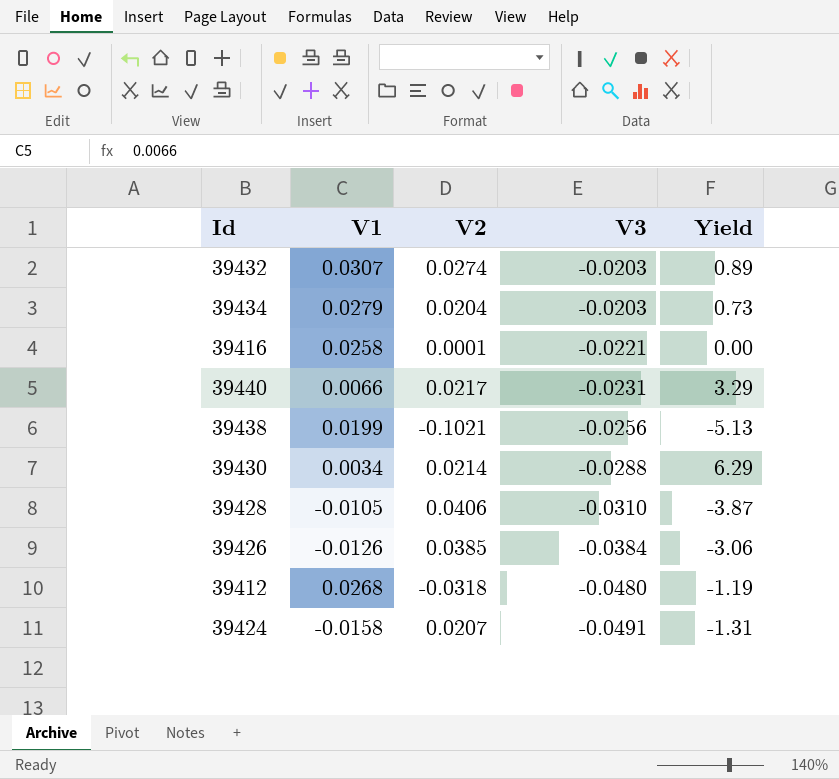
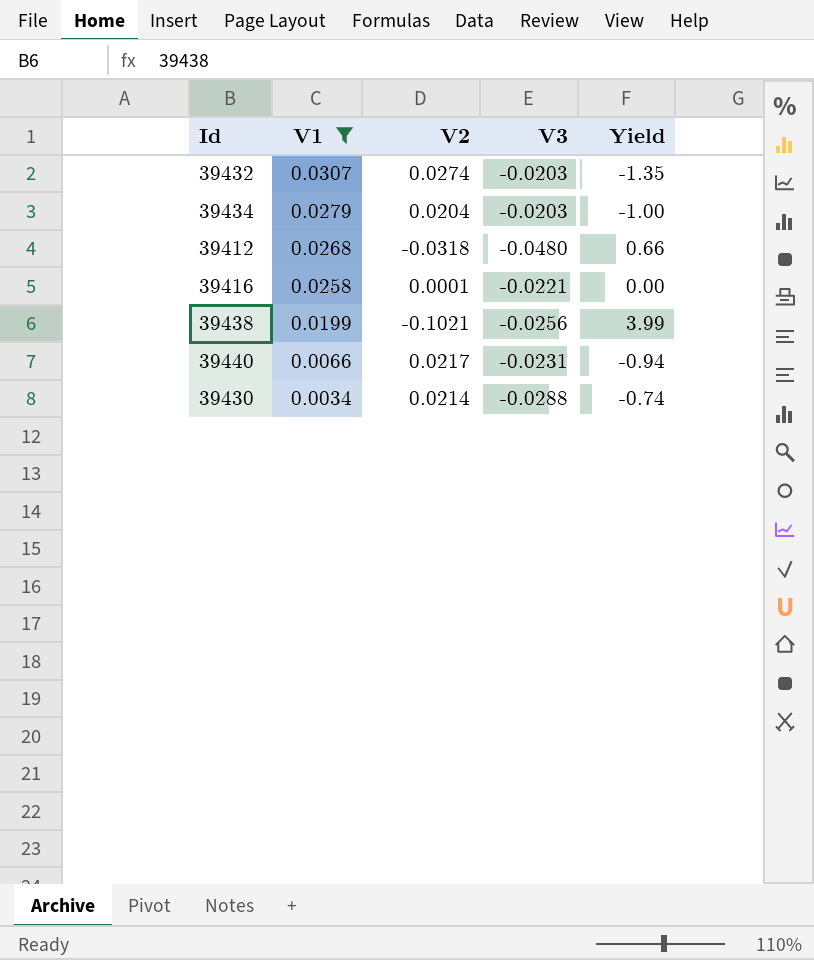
filter: none -> V1 >= 0.0034
row order: V3 descending -> V1 descending
column Yield | formula: [V2] / [V1] -> [V2] / [V3]

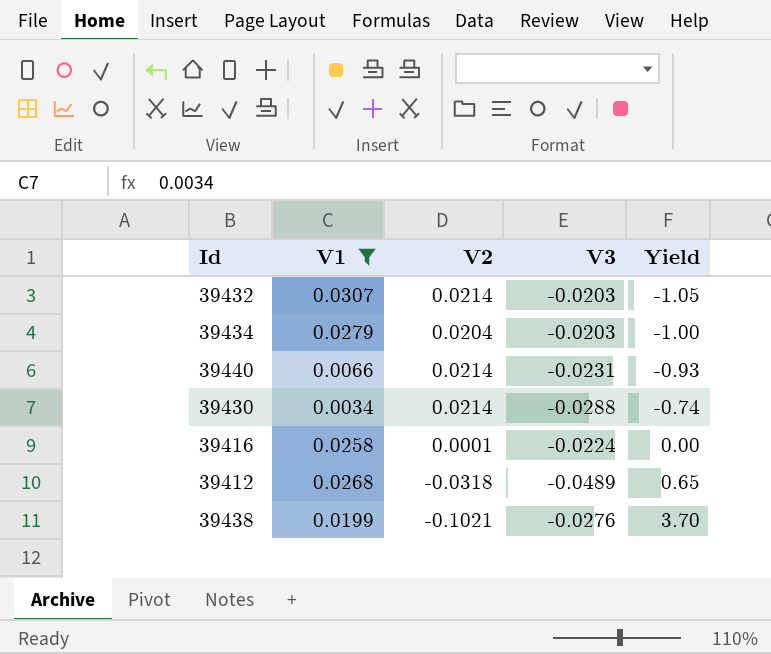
row order: V1 descending -> Yield ascending
39432 | V2: 0.0274 -> 0.0214
39432 | Yield: -1.35 -> -1.05
39440 | V2: 0.0217 -> 0.0214
39440 | Yield: -0.94 -> -0.93
39416 | V3: -0.0221 -> -0.0224
39412 | V3: -0.0480 -> -0.0489
39412 | Yield: 0.66 -> 0.65
39438 | V3: -0.0256 -> -0.0276
39438 | Yield: 3.99 -> 3.70

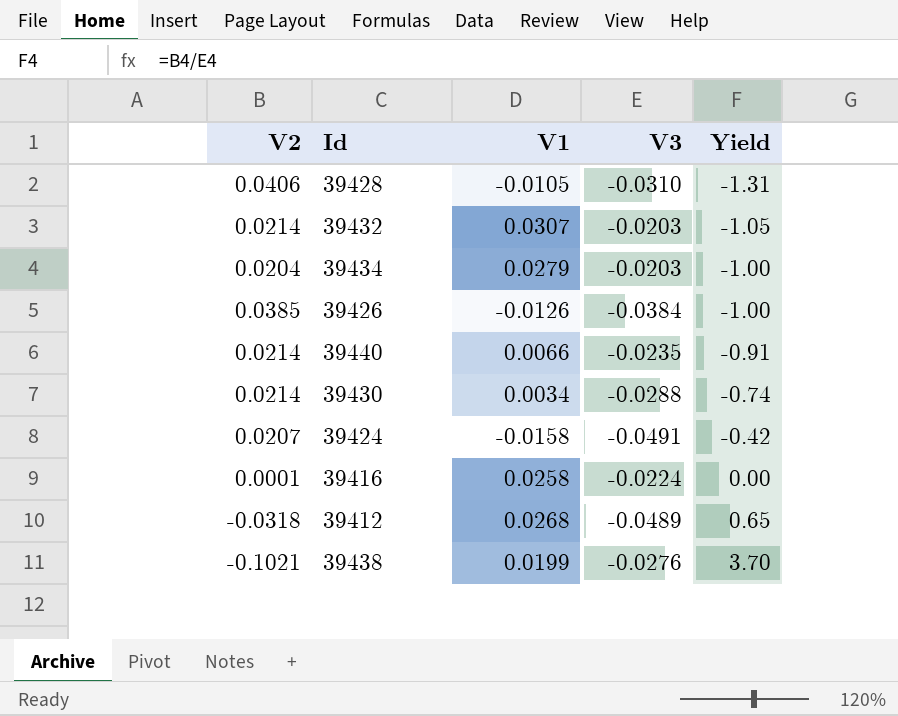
filter: V1 >= 0.0034 -> none
column V2 | position: 3 -> 1
39440 | V3: -0.0231 -> -0.0235
39440 | Yield: -0.93 -> -0.91

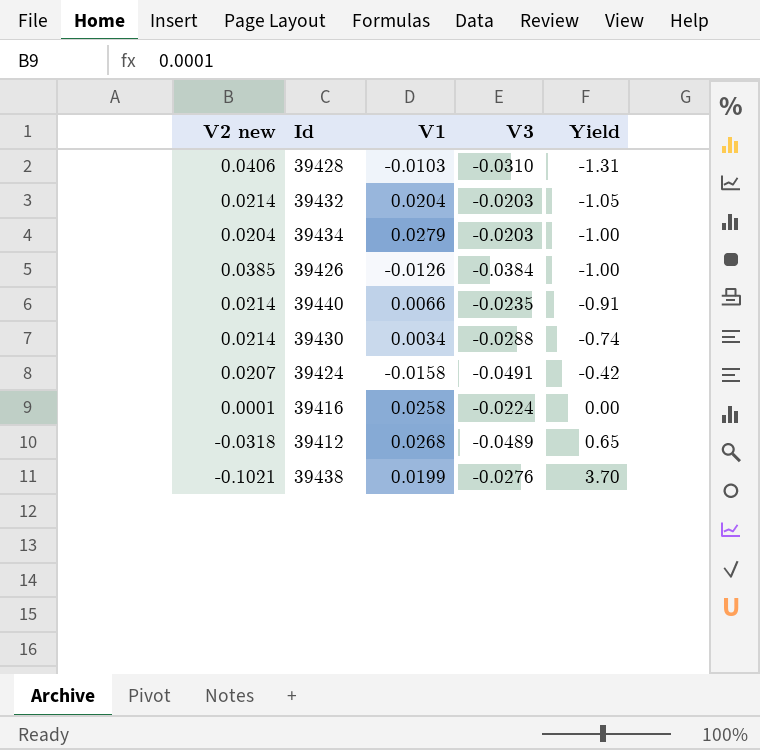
column name: V2 -> V2 new
39428 | V1: -0.0105 -> -0.0103
39432 | V1: 0.0307 -> 0.0204

